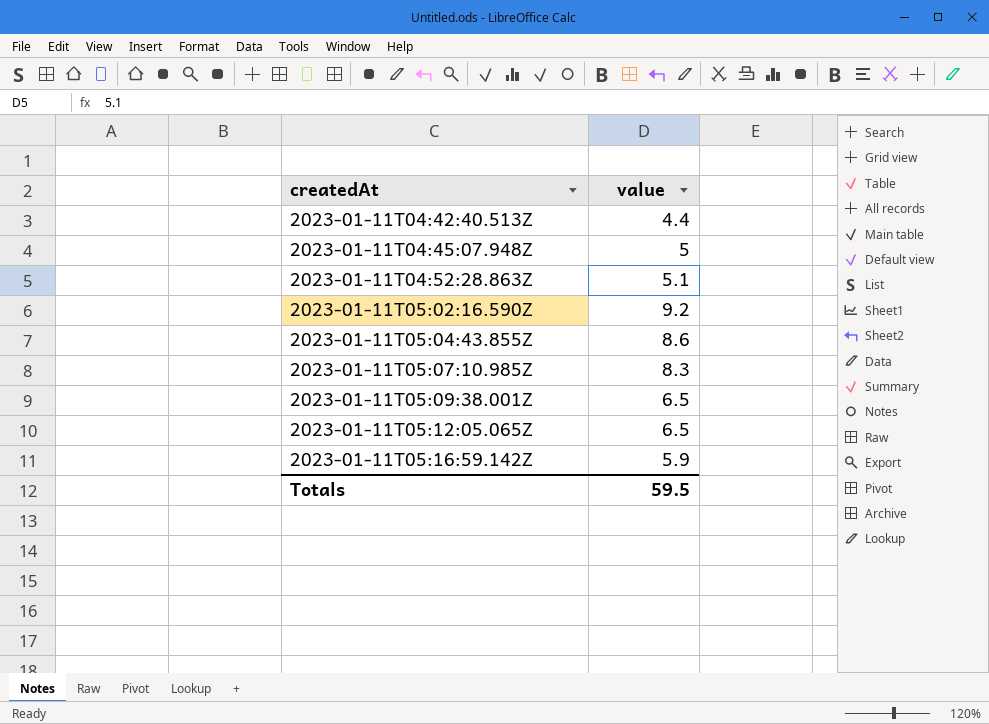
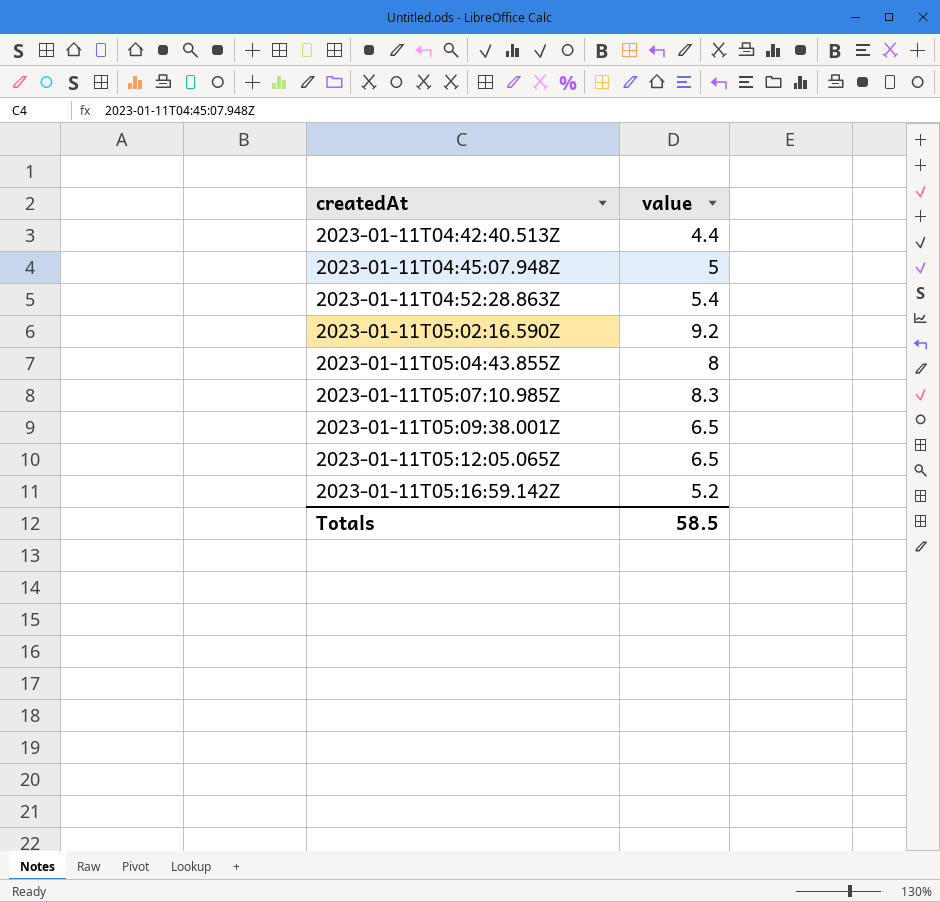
2023-01-11T04:52:28.863Z | value: 5.1 -> 5.4
2023-01-11T05:04:43.855Z | value: 8.6 -> 8
2023-01-11T05:16:59.142Z | value: 5.9 -> 5.2
Totals | value: 59.5 -> 58.5

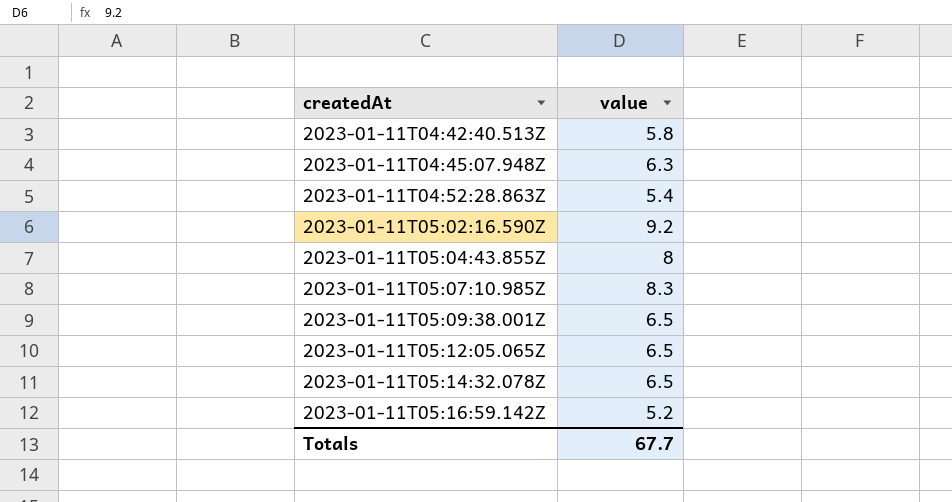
2023-01-11T04:42:40.513Z | value: 4.4 -> 5.8
2023-01-11T04:45:07.948Z | value: 5 -> 6.3
row 2023-01-11T05:14:32.078Z: none -> 6.5
Totals | value: 58.5 -> 67.7

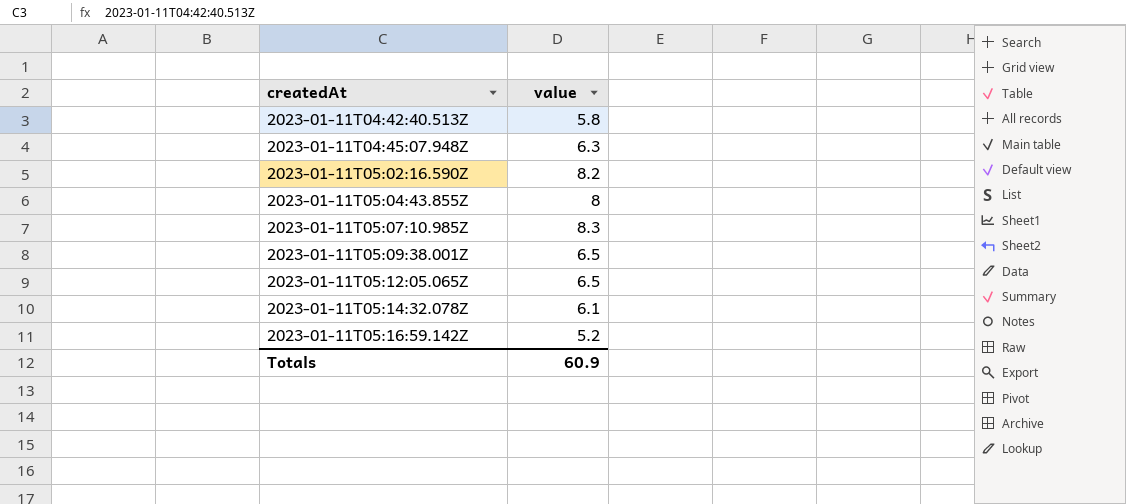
row 2023-01-11T04:52:28.863Z: 5.4 -> none
2023-01-11T05:02:16.590Z | value: 9.2 -> 8.2
2023-01-11T05:14:32.078Z | value: 6.5 -> 6.1
Totals | value: 67.7 -> 60.9

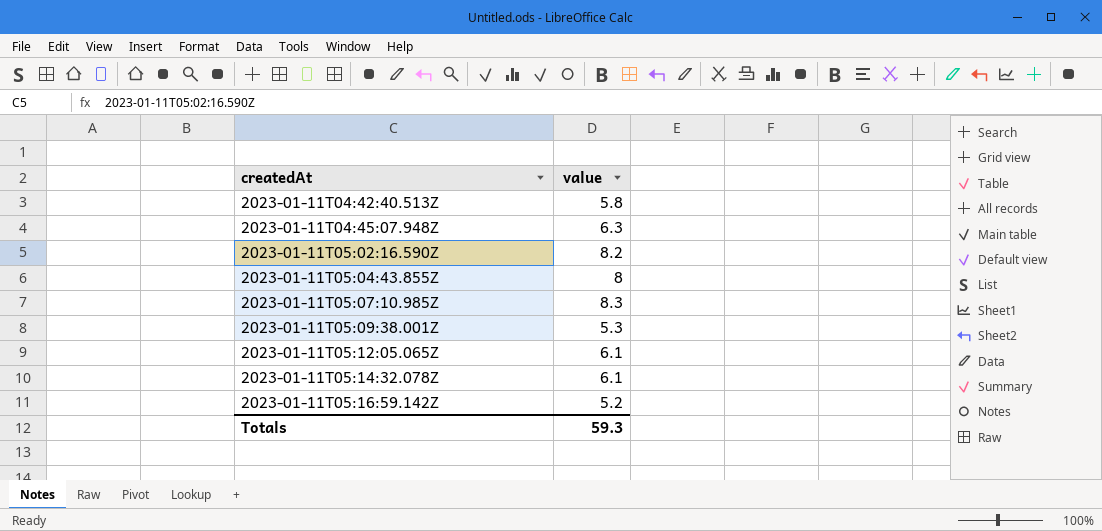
2023-01-11T05:09:38.001Z | value: 6.5 -> 5.3
2023-01-11T05:12:05.065Z | value: 6.5 -> 6.1
Totals | value: 60.9 -> 59.3

